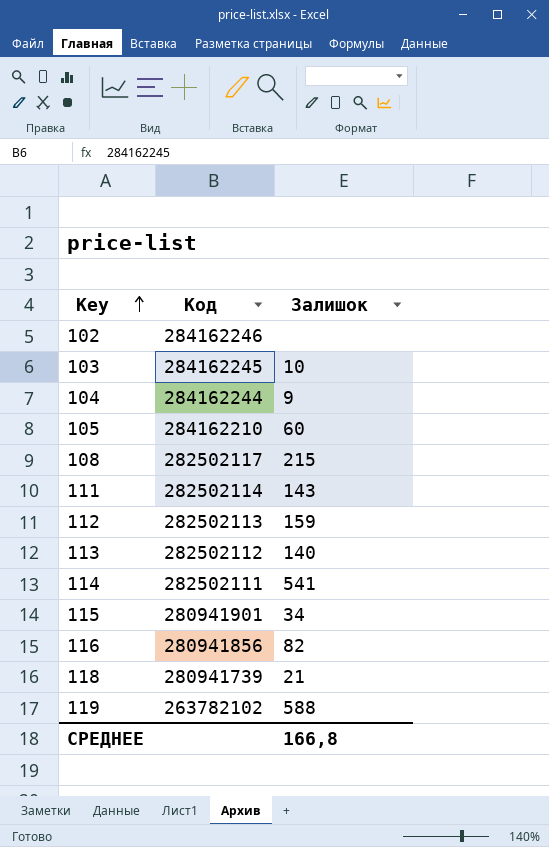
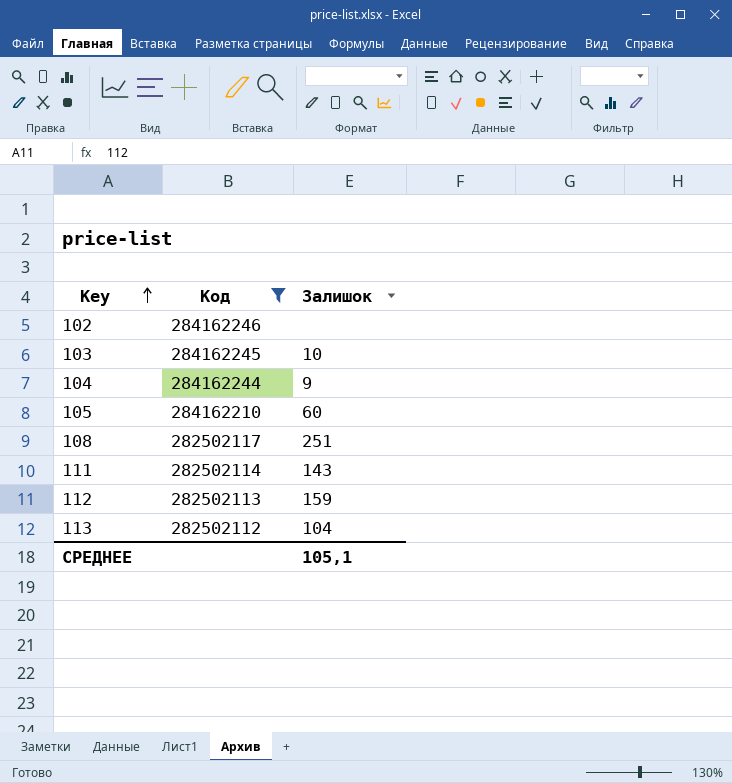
filter: none -> Код >= 282502112
108 | Залишок: 215 -> 251
113 | Залишок: 140 -> 104
СРЕДНЕЕ | Залишок: 166,8 -> 105,1

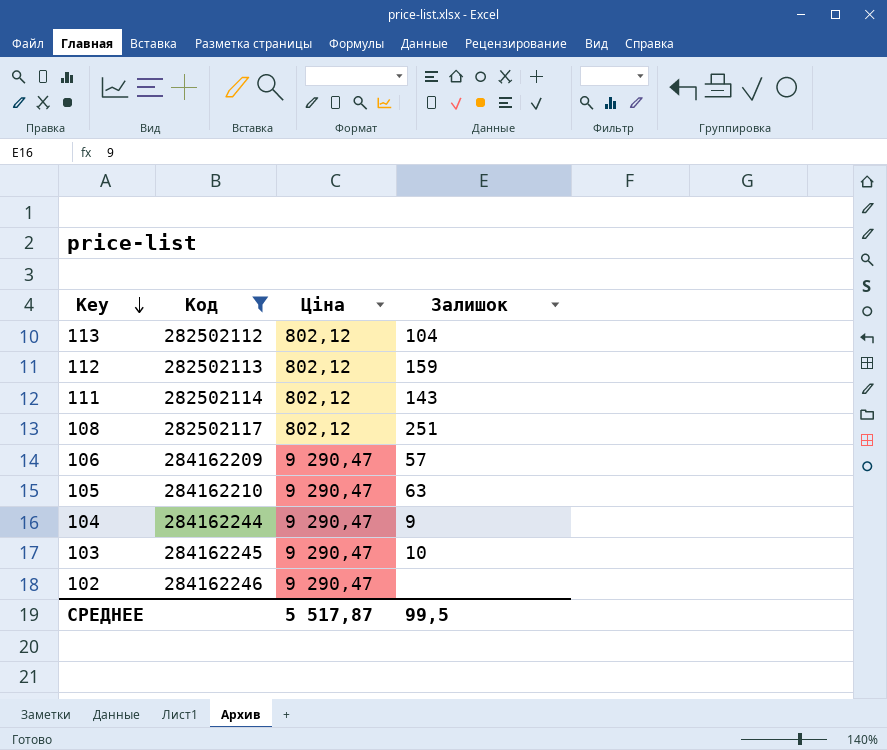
row order: Key ascending -> Key descending
column Ціна | position: none -> 3
row 106: none -> 284162209 | 9 290,47 | 57
105 | Залишок: 60 -> 63
СРЕДНЕЕ | Залишок: 105,1 -> 99,5

